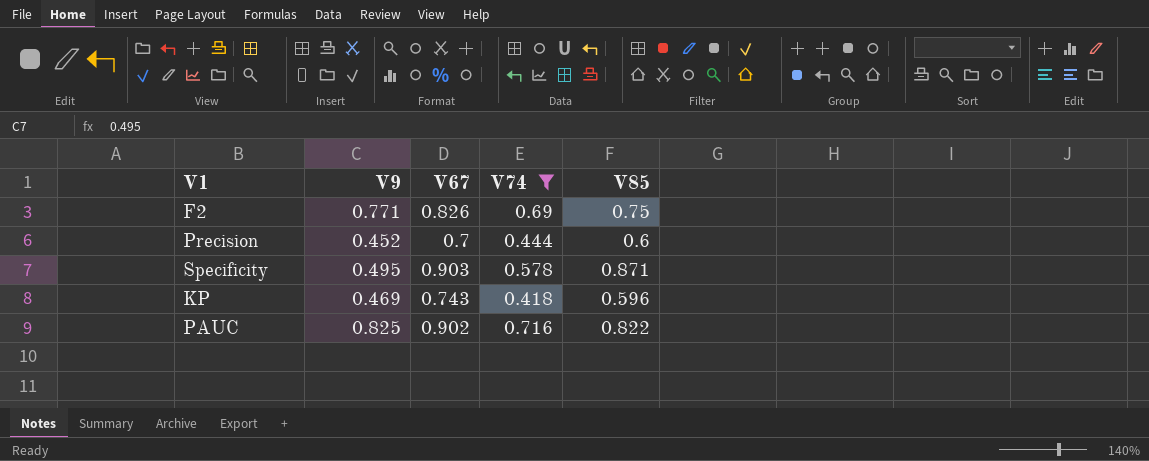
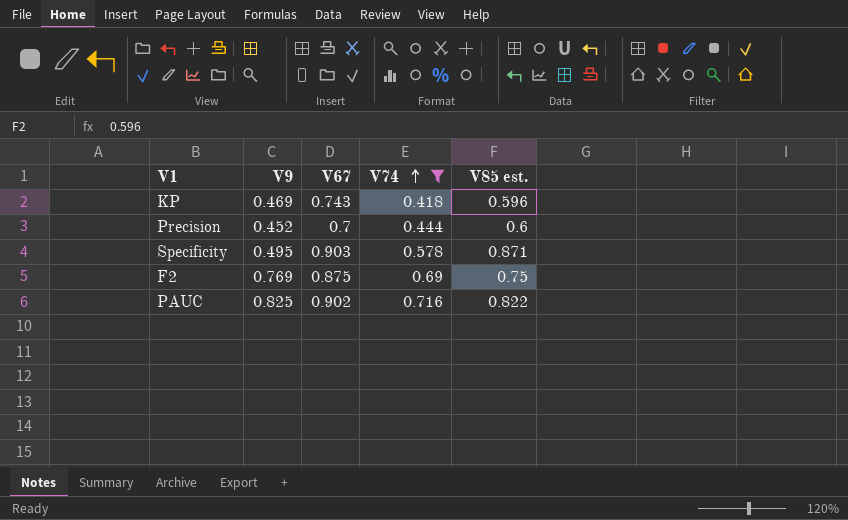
row order: none -> V74 ascending
column name: V85 -> V85 est.
F2 | V9: 0.771 -> 0.769
F2 | V67: 0.826 -> 0.875

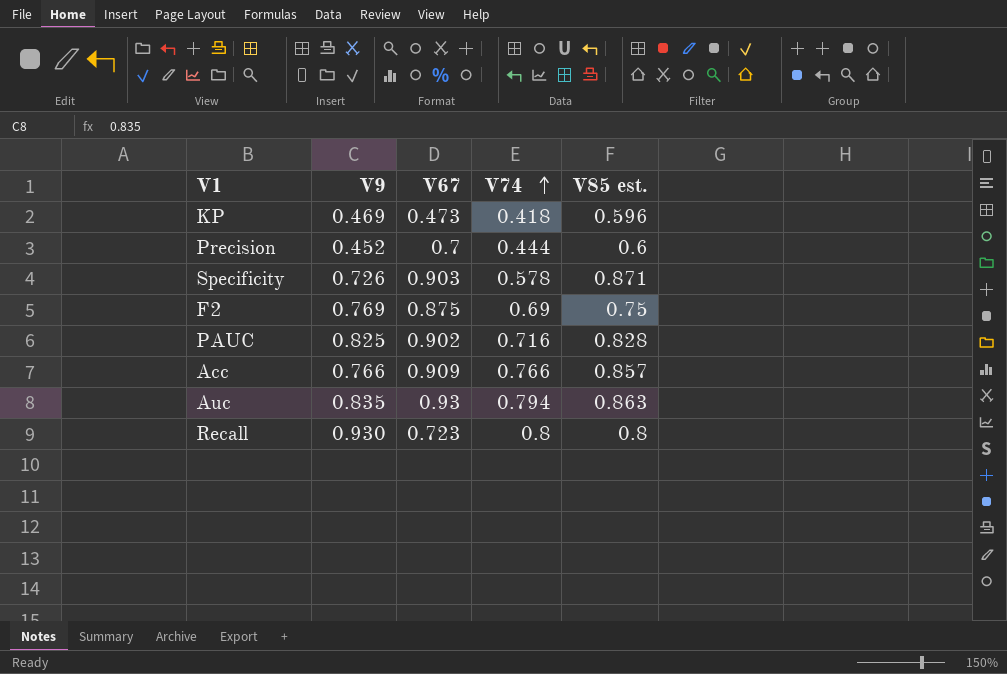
filter: V74 <= 0.716 -> none
KP | V67: 0.743 -> 0.473
Specificity | V9: 0.495 -> 0.726
PAUC | V85 est.: 0.822 -> 0.828

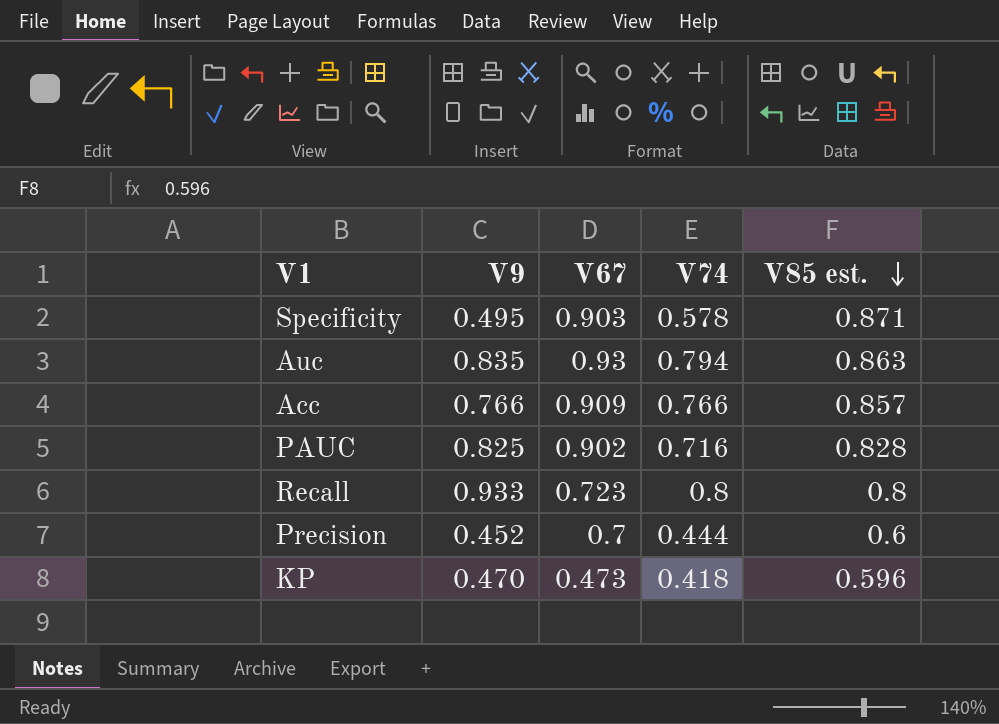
row order: V74 ascending -> V85 est. descending
row F2: 0.769 | 0.875 | 0.69 | 0.75 -> none
Specificity | V9: 0.726 -> 0.495
Recall | V9: 0.930 -> 0.933
KP | V9: 0.469 -> 0.470

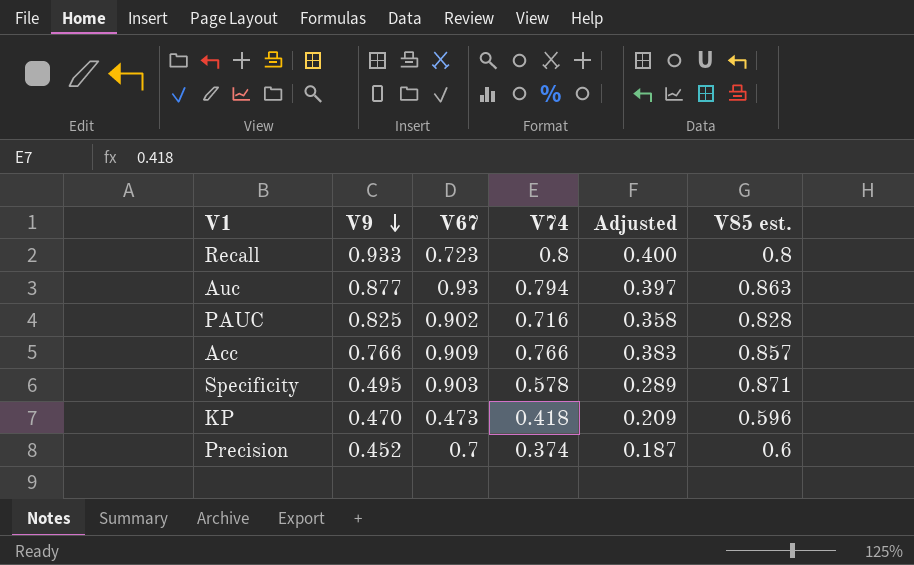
row order: V85 est. descending -> V9 descending
column Adjusted | formula: none -> [V74] * 0.5
Auc | V9: 0.835 -> 0.877
Precision | V74: 0.444 -> 0.374

